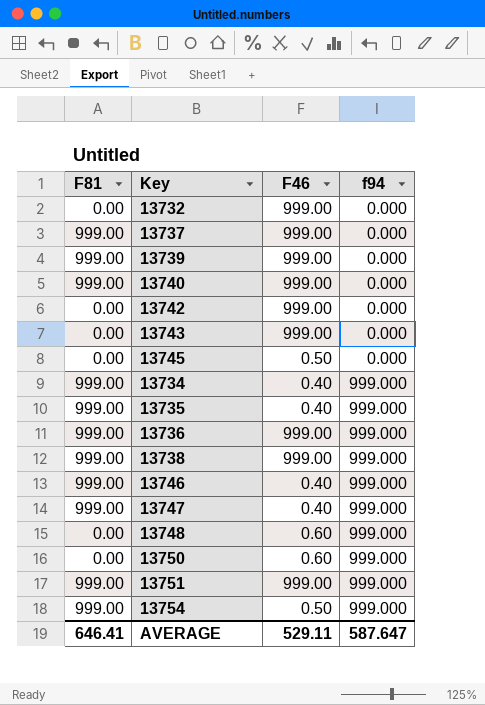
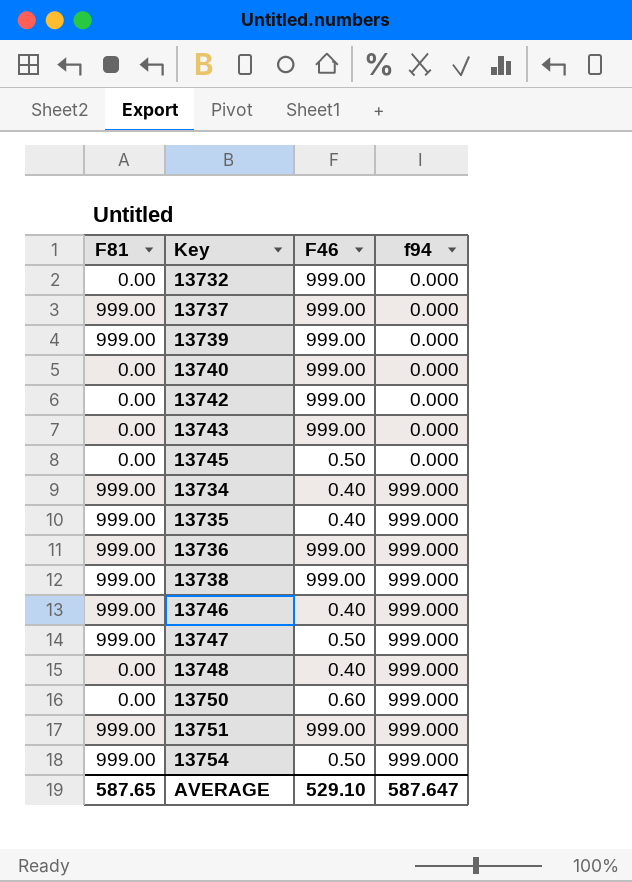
13740 | F81: 999.00 -> 0.00
13747 | F46: 0.40 -> 0.50
13748 | F46: 0.60 -> 0.40
AVERAGE | F81: 646.41 -> 587.65
AVERAGE | F46: 529.11 -> 529.10

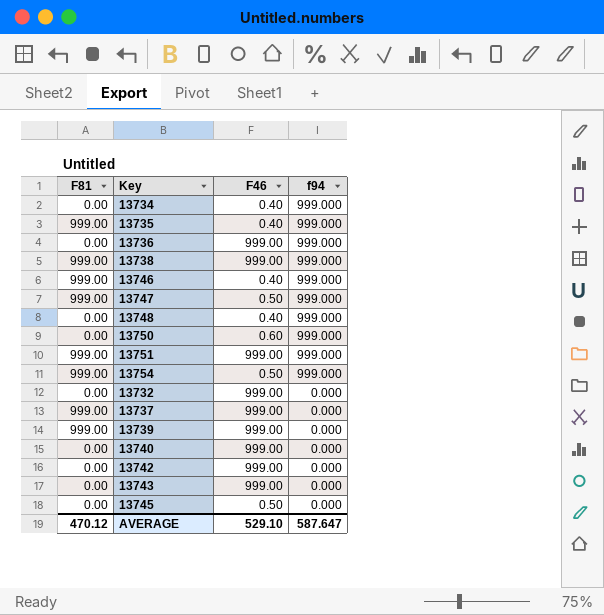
row order: f94 ascending -> f94 descending
13734 | F81: 999.00 -> 0.00
13736 | F81: 999.00 -> 0.00
AVERAGE | F81: 587.65 -> 470.12

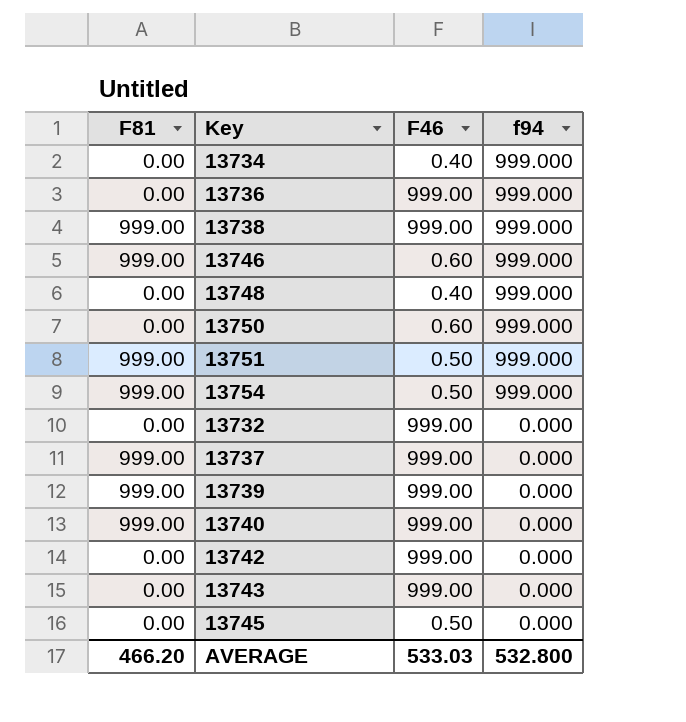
row 13735: 999.00 | 0.40 | 999.000 -> none
row 13747: 999.00 | 0.50 | 999.000 -> none
13746 | F46: 0.40 -> 0.60
13751 | F46: 999.00 -> 0.50
13740 | F81: 0.00 -> 999.00
AVERAGE | F81: 470.12 -> 466.20
AVERAGE | F46: 529.10 -> 533.03
AVERAGE | f94: 587.647 -> 532.800

